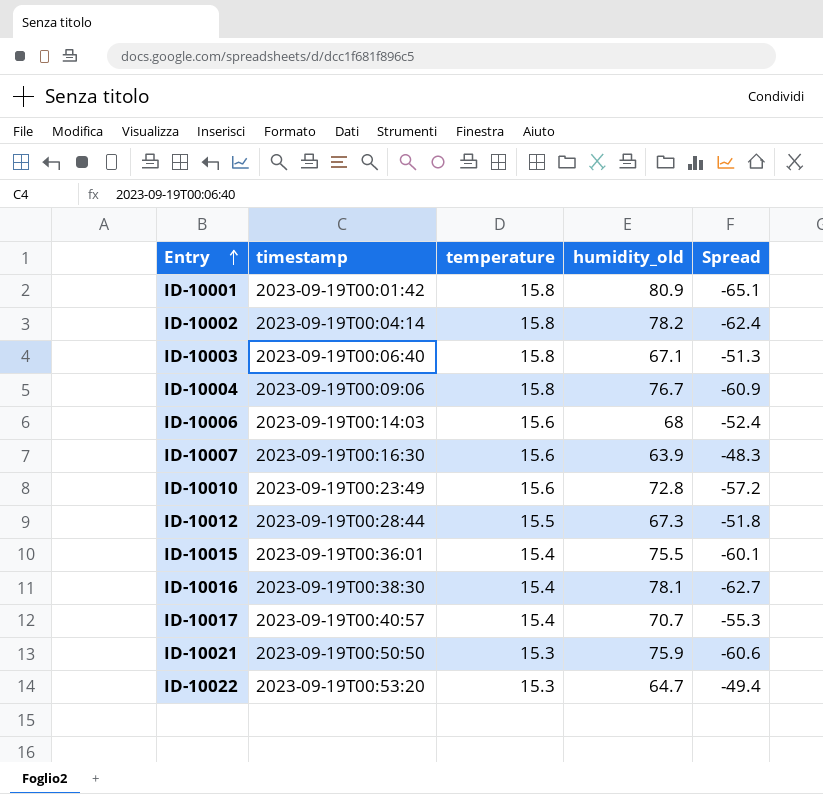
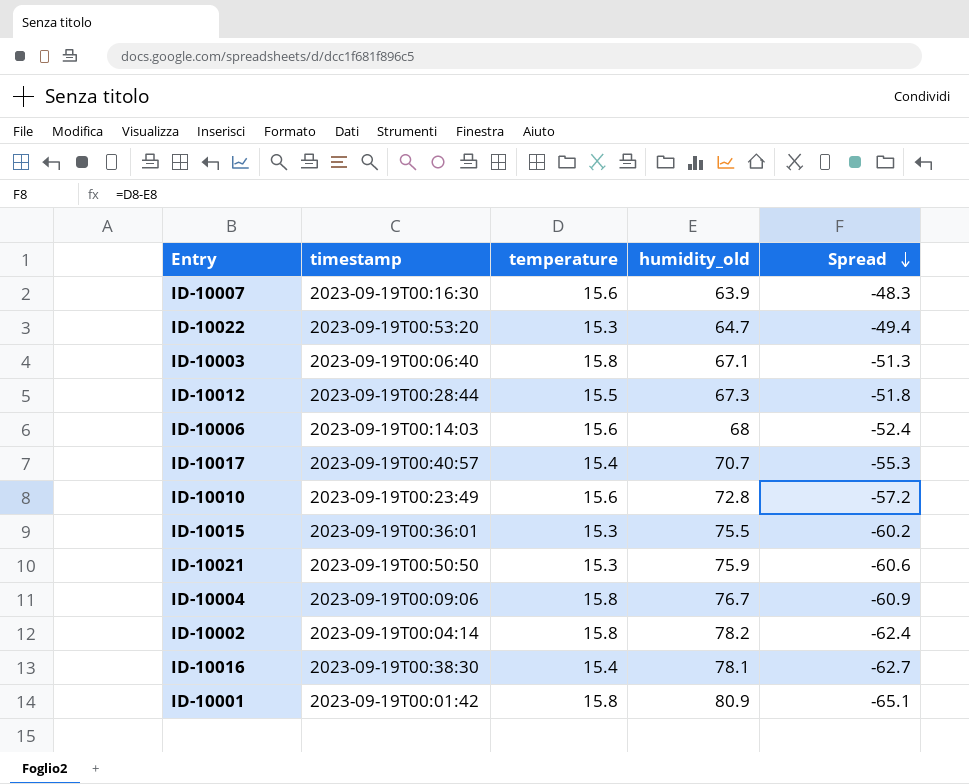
row order: Entry ascending -> Spread descending
ID-10015 | temperature: 15.4 -> 15.3
ID-10015 | Spread: -60.1 -> -60.2

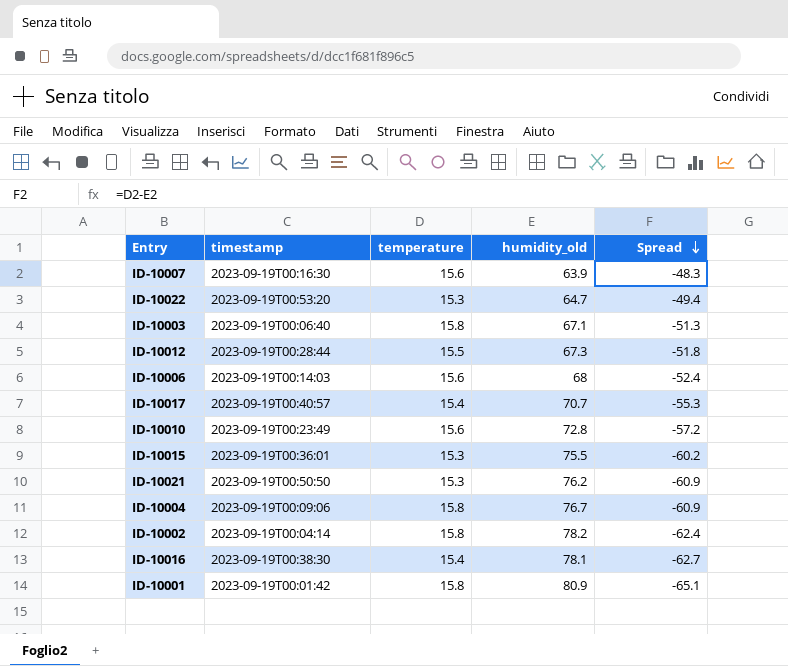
ID-10021 | humidity_old: 75.9 -> 76.2
ID-10021 | Spread: -60.6 -> -60.9

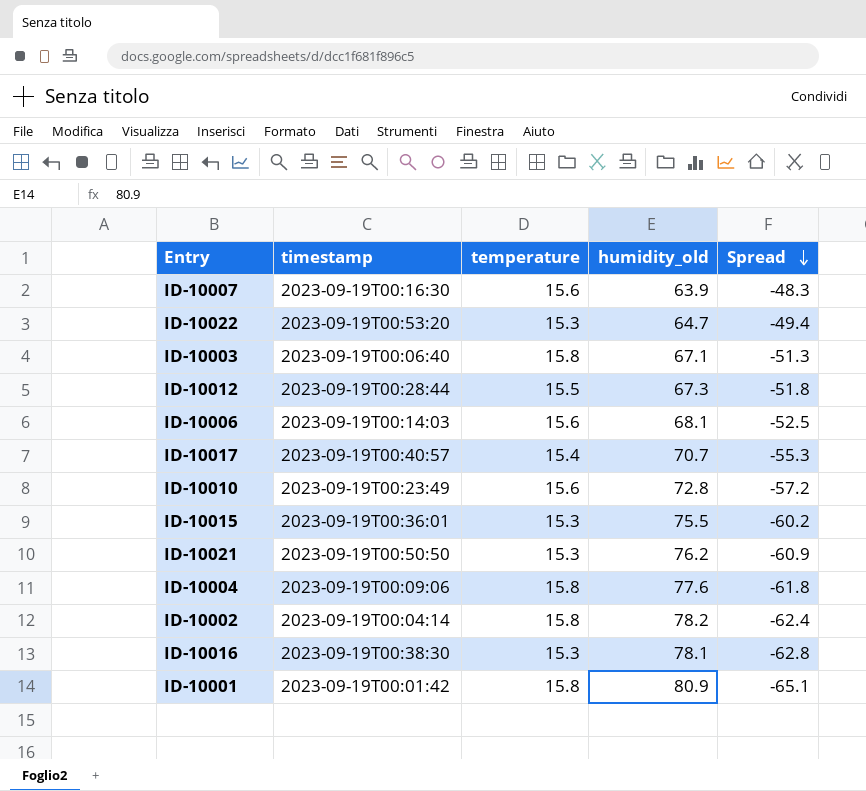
ID-10006 | humidity_old: 68 -> 68.1
ID-10006 | Spread: -52.4 -> -52.5
ID-10004 | humidity_old: 76.7 -> 77.6
ID-10004 | Spread: -60.9 -> -61.8
ID-10016 | temperature: 15.4 -> 15.3
ID-10016 | Spread: -62.7 -> -62.8

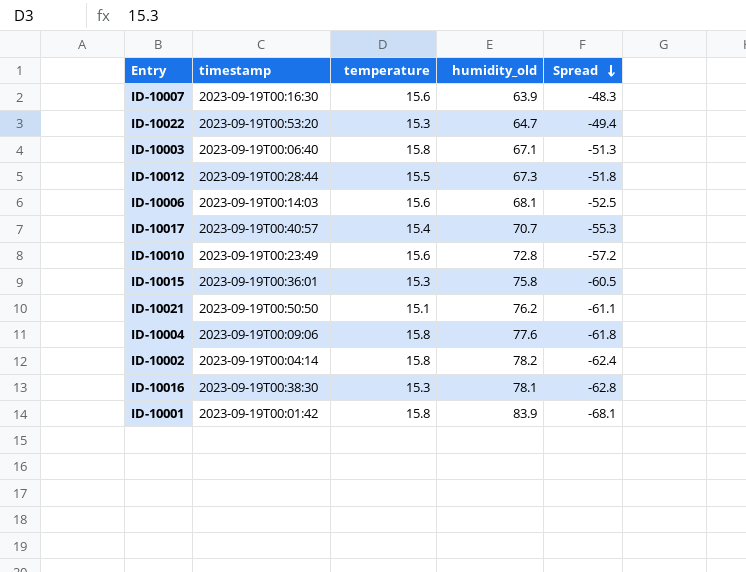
ID-10015 | humidity_old: 75.5 -> 75.8
ID-10015 | Spread: -60.2 -> -60.5
ID-10021 | temperature: 15.3 -> 15.1
ID-10021 | Spread: -60.9 -> -61.1
ID-10001 | humidity_old: 80.9 -> 83.9
ID-10001 | Spread: -65.1 -> -68.1

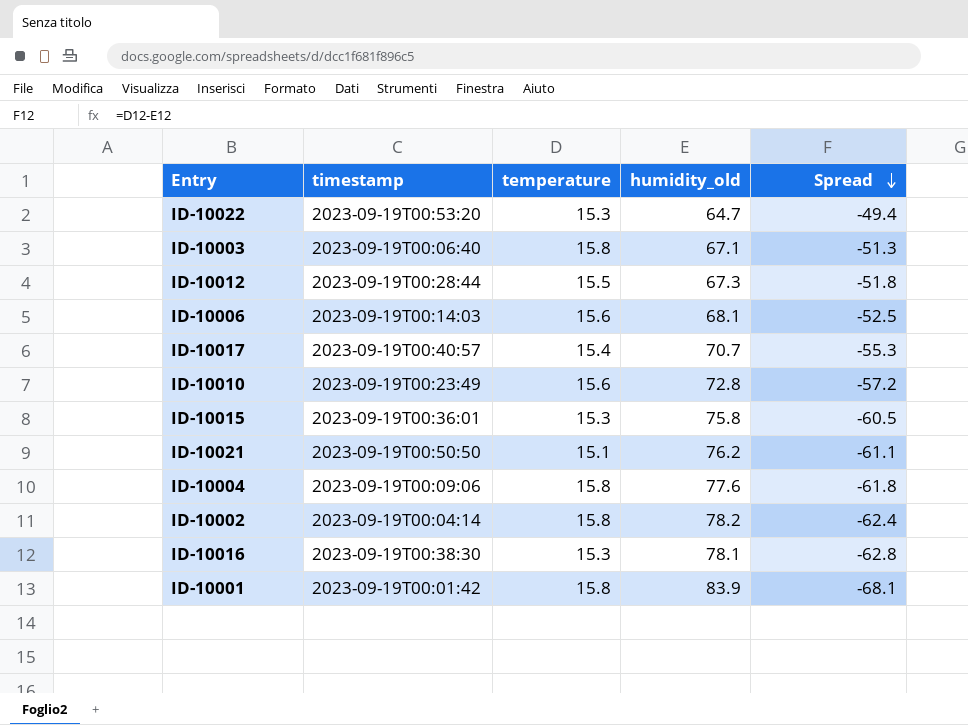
row ID-10007: 2023-09-19T00:16:30 | 15.6 | 63.9 | -48.3 -> none

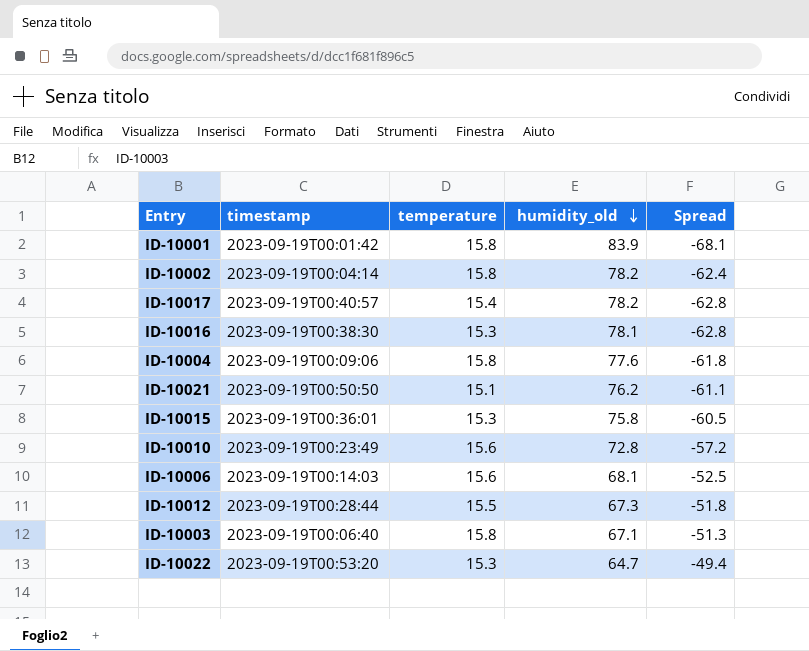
row order: Spread descending -> humidity_old descending
ID-10017 | humidity_old: 70.7 -> 78.2
ID-10017 | Spread: -55.3 -> -62.8

